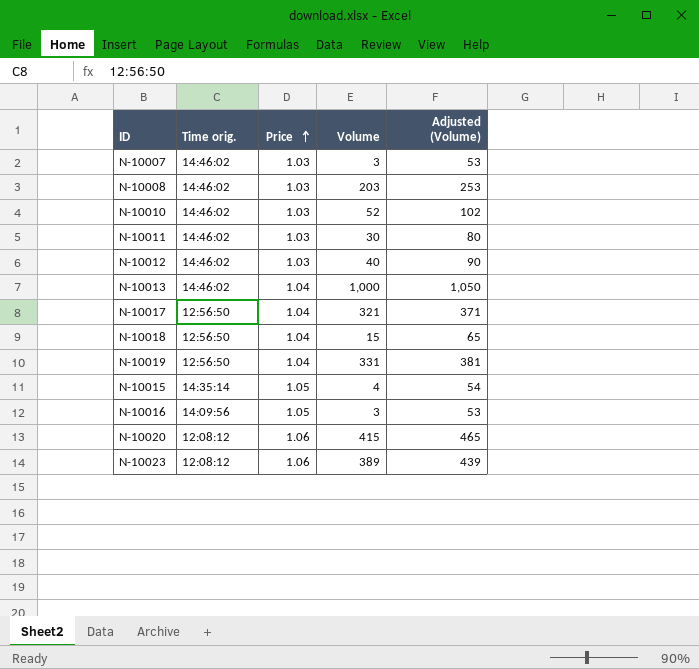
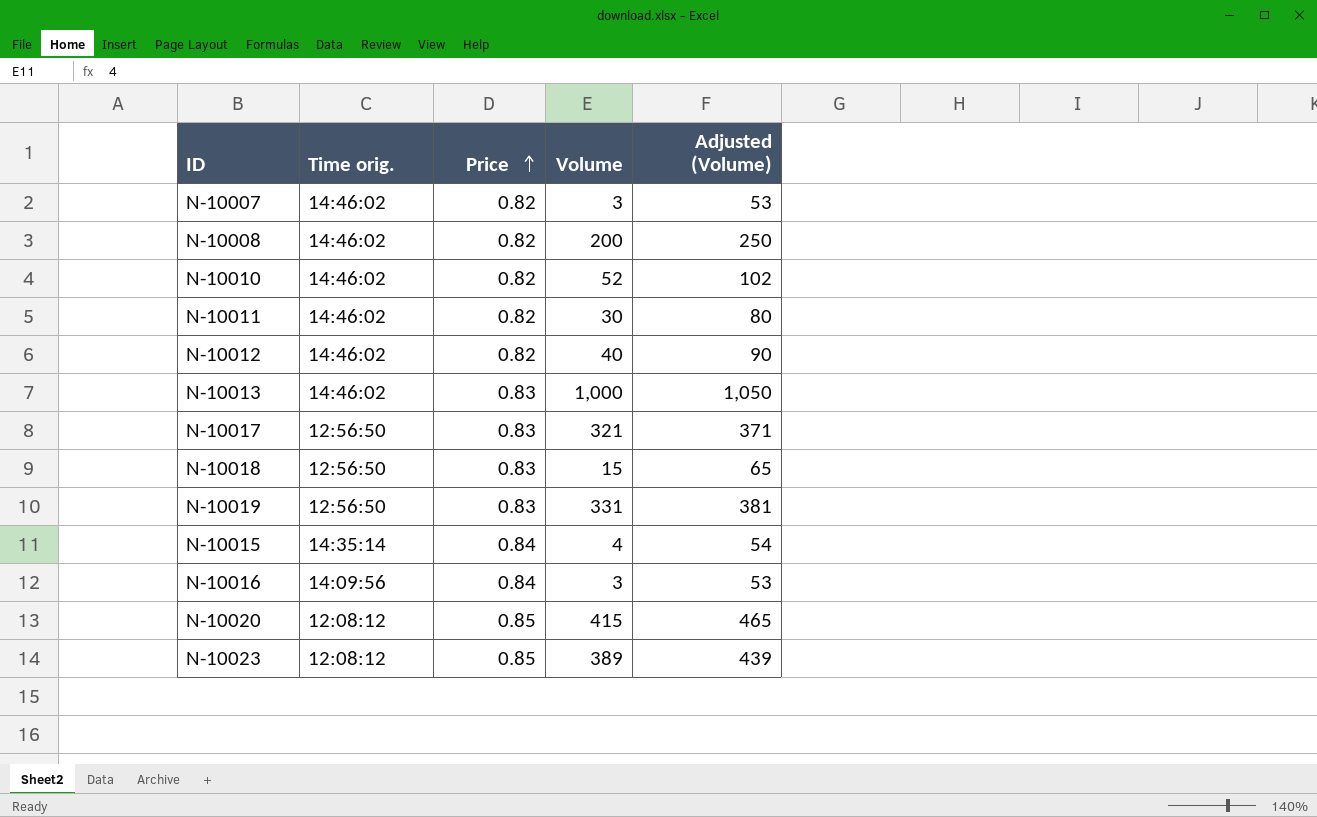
N-10007 | Price: 1.03 -> 0.82
N-10008 | Price: 1.03 -> 0.82
N-10008 | Volume: 203 -> 200
N-10008 | Adjusted (Volume): 253 -> 250
N-10010 | Price: 1.03 -> 0.82
N-10011 | Price: 1.03 -> 0.82
N-10012 | Price: 1.03 -> 0.82
N-10013 | Price: 1.04 -> 0.83
N-10017 | Price: 1.04 -> 0.83
N-10018 | Price: 1.04 -> 0.83
N-10019 | Price: 1.04 -> 0.83
N-10015 | Price: 1.05 -> 0.84
N-10016 | Price: 1.05 -> 0.84
N-10020 | Price: 1.06 -> 0.85
N-10023 | Price: 1.06 -> 0.85

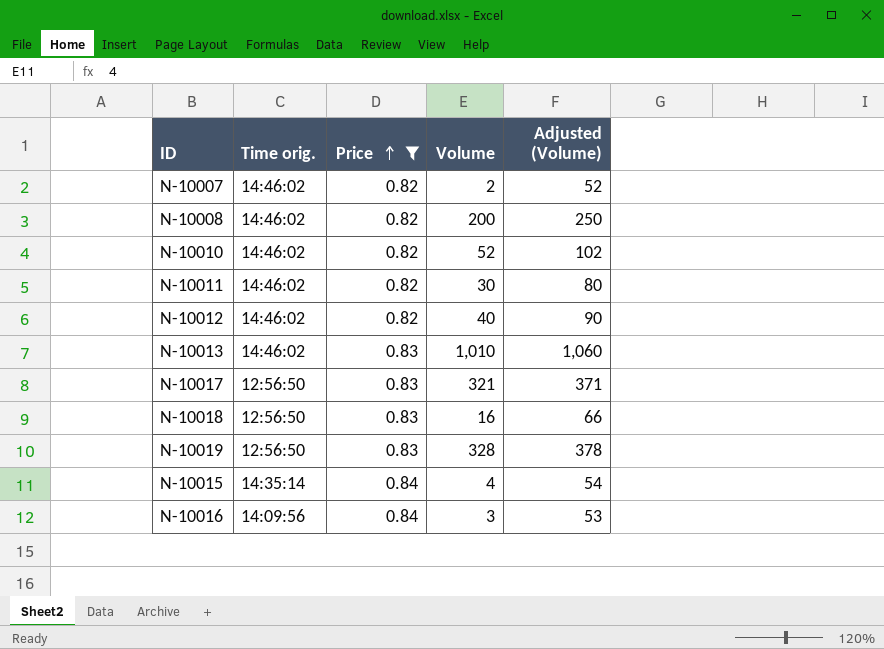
filter: none -> Price != 0.85
N-10007 | Volume: 3 -> 2
N-10007 | Adjusted (Volume): 53 -> 52
N-10013 | Volume: 1,000 -> 1,010
N-10013 | Adjusted (Volume): 1,050 -> 1,060
N-10018 | Volume: 15 -> 16
N-10018 | Adjusted (Volume): 65 -> 66
N-10019 | Volume: 331 -> 328
N-10019 | Adjusted (Volume): 381 -> 378

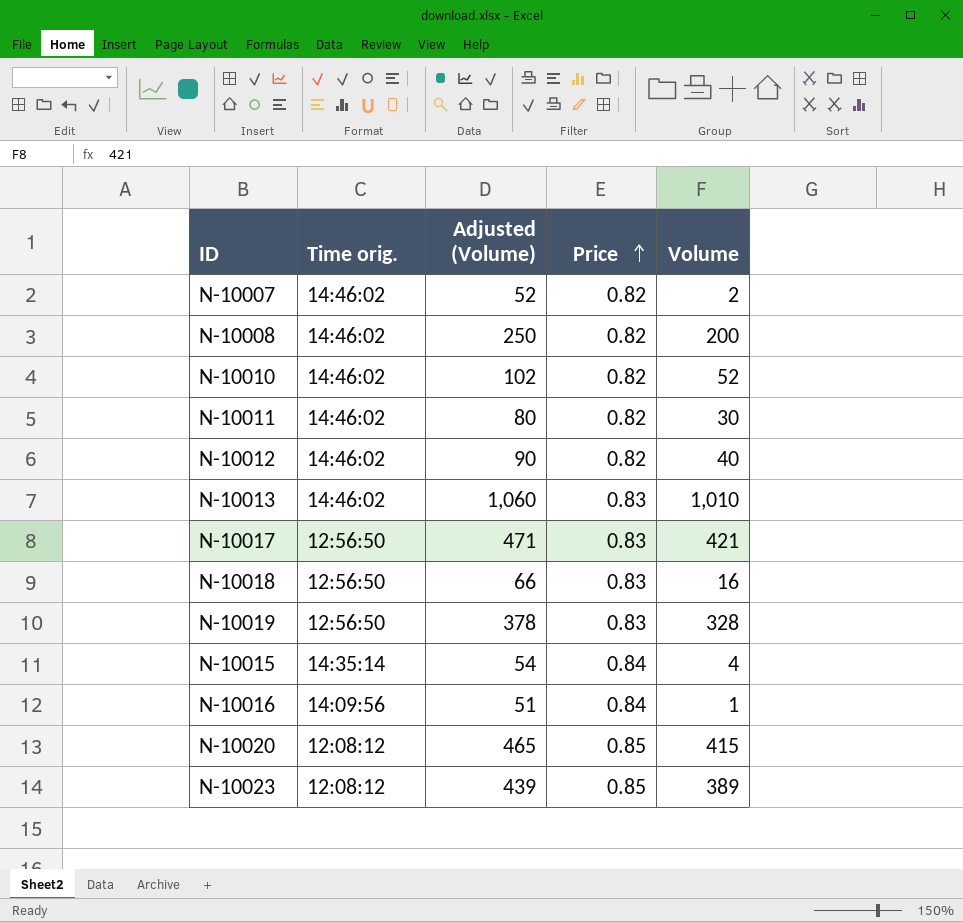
filter: Price != 0.85 -> none
column Adjusted (Volume) | position: 5 -> 3
N-10017 | Adjusted (Volume): 371 -> 471
N-10017 | Volume: 321 -> 421
N-10016 | Adjusted (Volume): 53 -> 51
N-10016 | Volume: 3 -> 1

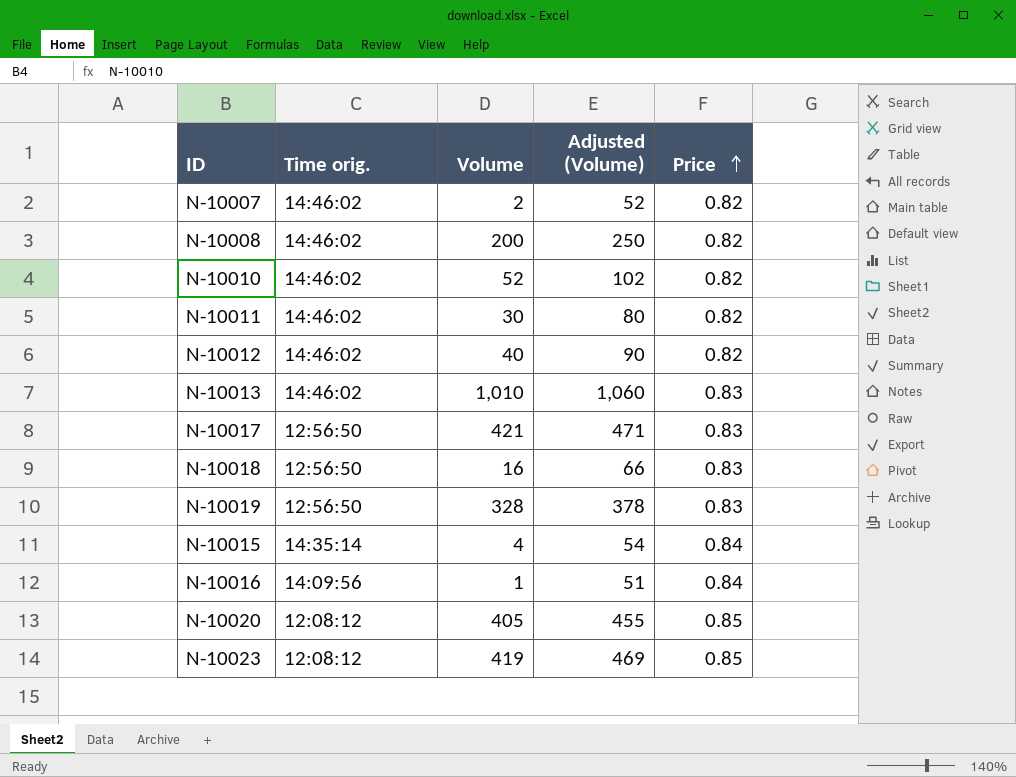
column Volume | position: 5 -> 3
N-10020 | Volume: 415 -> 405
N-10020 | Adjusted (Volume): 465 -> 455
N-10023 | Volume: 389 -> 419
N-10023 | Adjusted (Volume): 439 -> 469

